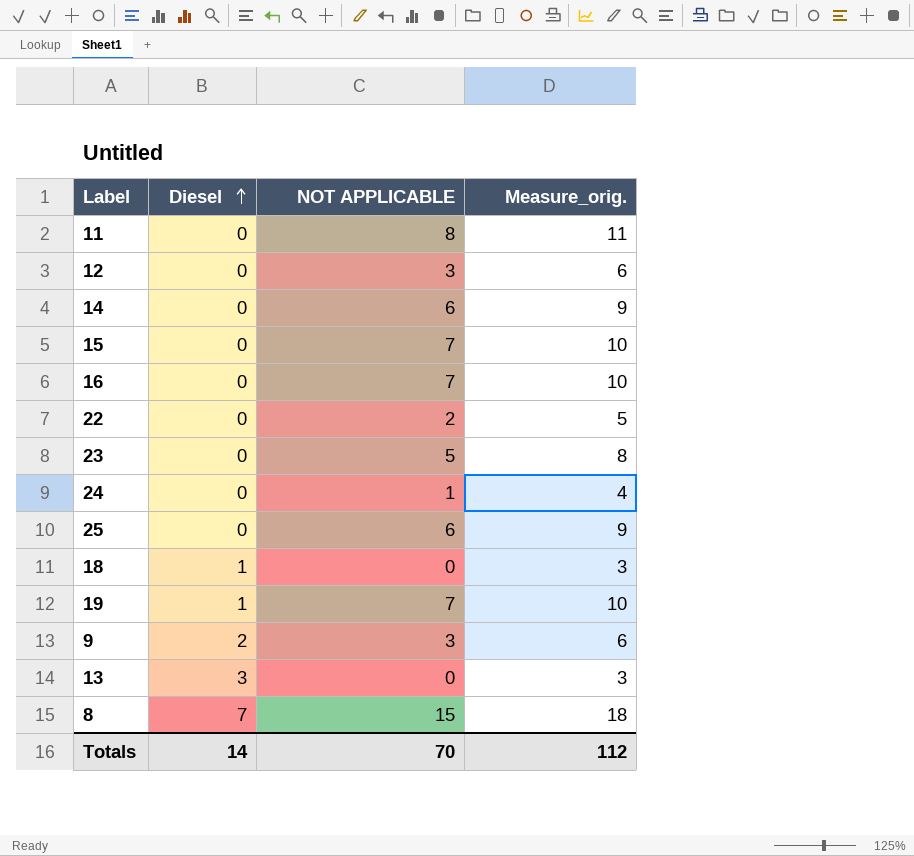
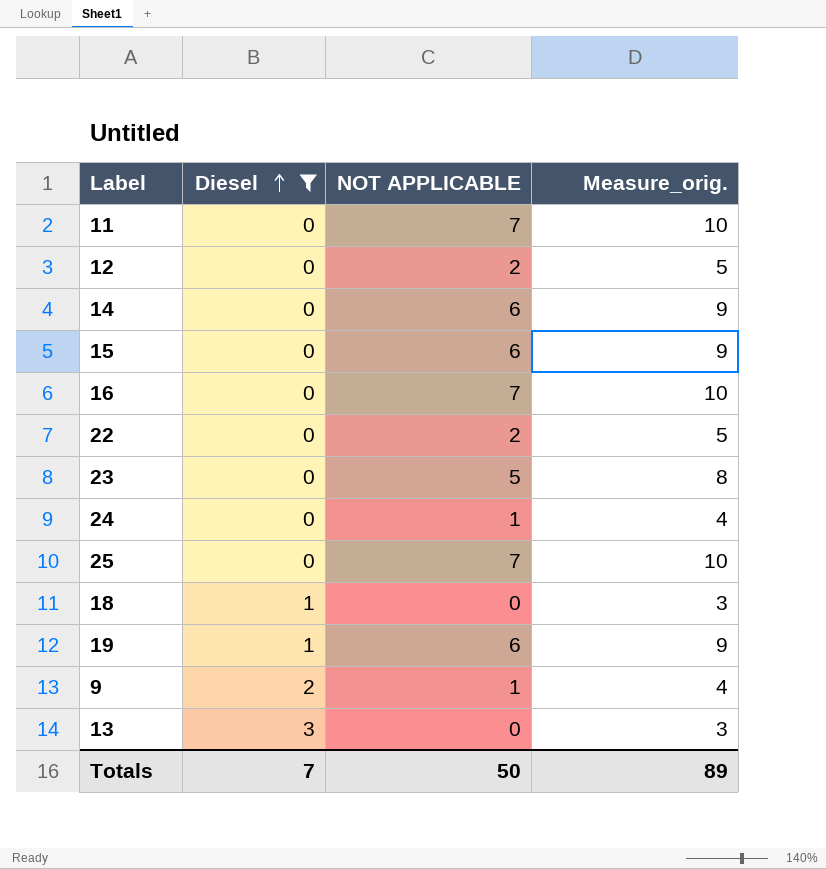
filter: none -> Diesel != 7
11 | NOT APPLICABLE: 8 -> 7
11 | Measure_orig.: 11 -> 10
12 | NOT APPLICABLE: 3 -> 2
12 | Measure_orig.: 6 -> 5
15 | NOT APPLICABLE: 7 -> 6
15 | Measure_orig.: 10 -> 9
25 | NOT APPLICABLE: 6 -> 7
25 | Measure_orig.: 9 -> 10
19 | NOT APPLICABLE: 7 -> 6
19 | Measure_orig.: 10 -> 9
9 | NOT APPLICABLE: 3 -> 1
9 | Measure_orig.: 6 -> 4
Totals | Diesel: 14 -> 7
Totals | NOT APPLICABLE: 70 -> 50
Totals | Measure_orig.: 112 -> 89

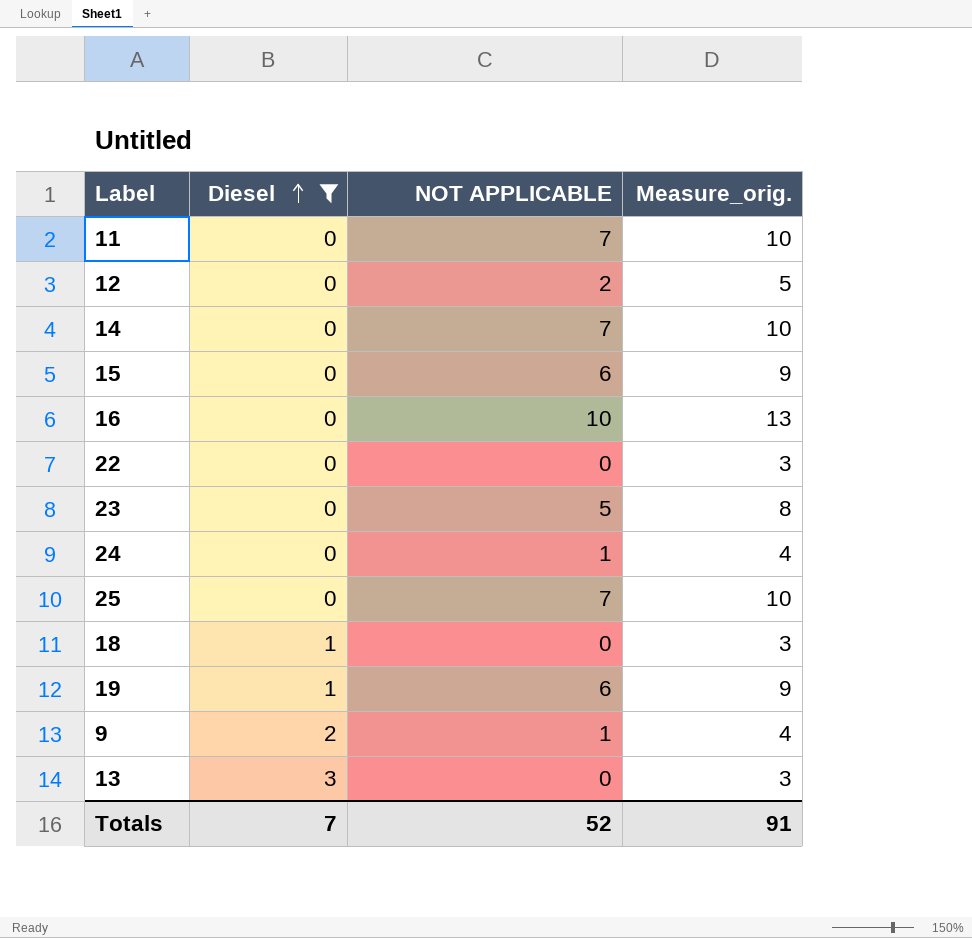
14 | NOT APPLICABLE: 6 -> 7
14 | Measure_orig.: 9 -> 10
16 | NOT APPLICABLE: 7 -> 10
16 | Measure_orig.: 10 -> 13
22 | NOT APPLICABLE: 2 -> 0
22 | Measure_orig.: 5 -> 3
Totals | NOT APPLICABLE: 50 -> 52
Totals | Measure_orig.: 89 -> 91

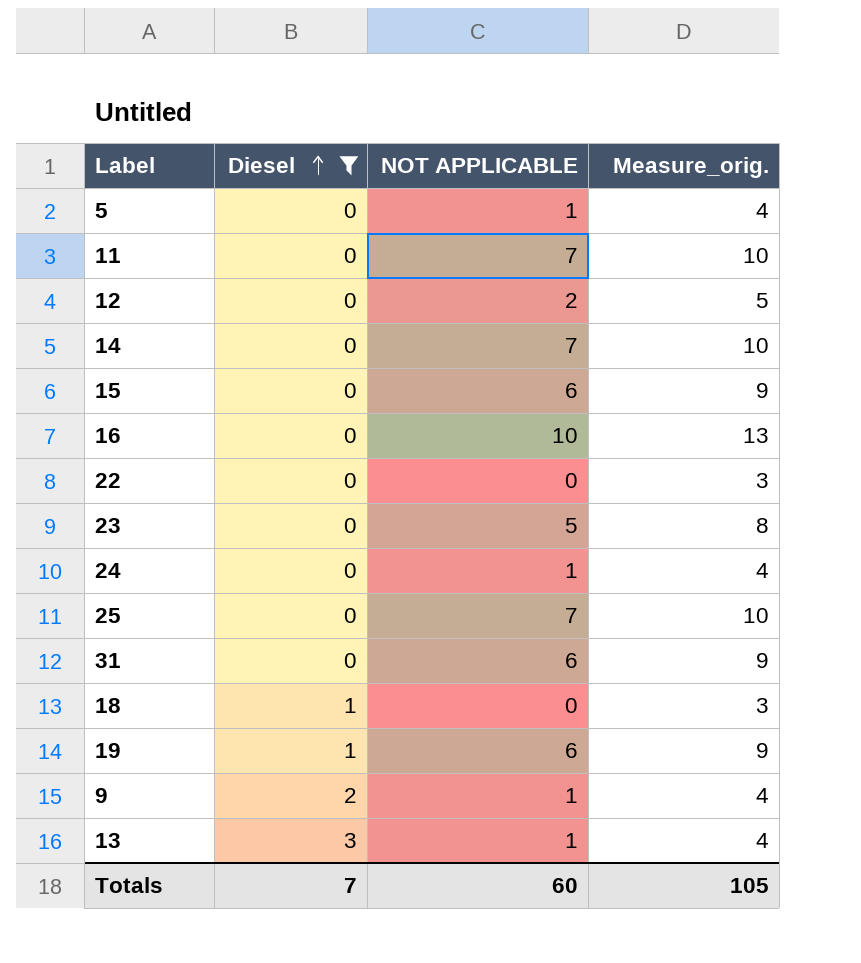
row 5: none -> 0 | 1 | 4
row 31: none -> 0 | 6 | 9
13 | NOT APPLICABLE: 0 -> 1
13 | Measure_orig.: 3 -> 4
Totals | NOT APPLICABLE: 52 -> 60
Totals | Measure_orig.: 91 -> 105

